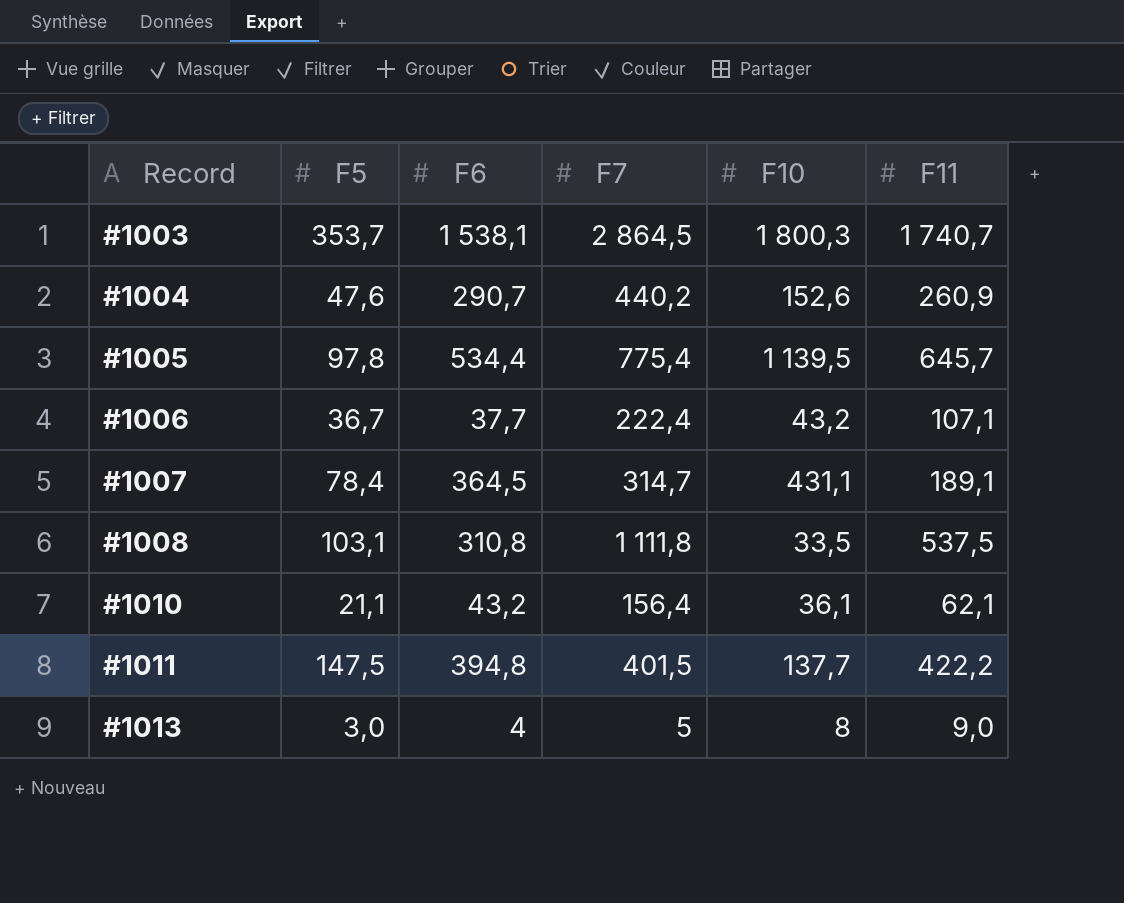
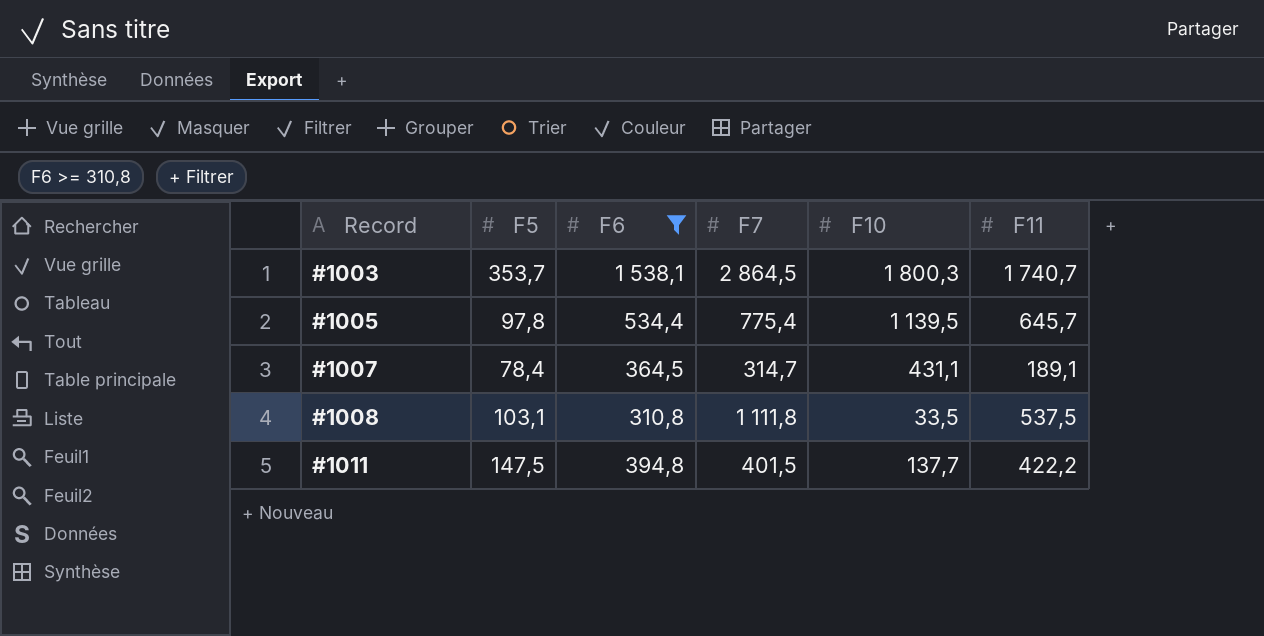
filter: none -> F6 >= 310,8

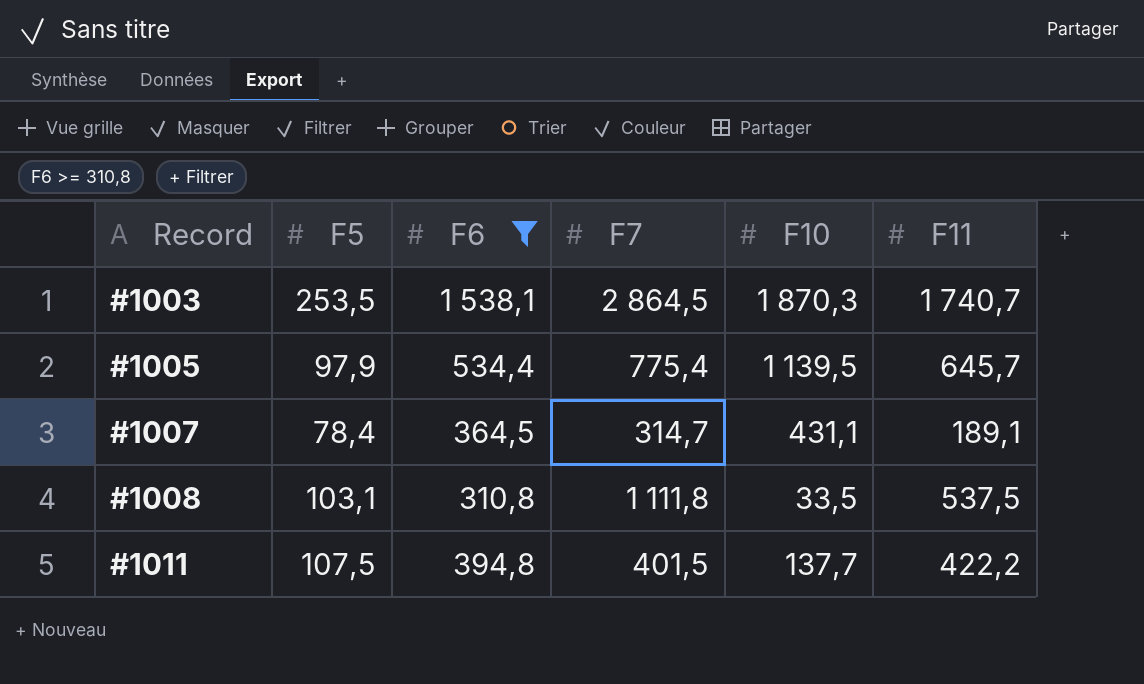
#1003 | F5: 353,7 -> 253,5
#1003 | F10: 1 800,3 -> 1 870,3
#1005 | F5: 97,8 -> 97,9
#1011 | F5: 147,5 -> 107,5

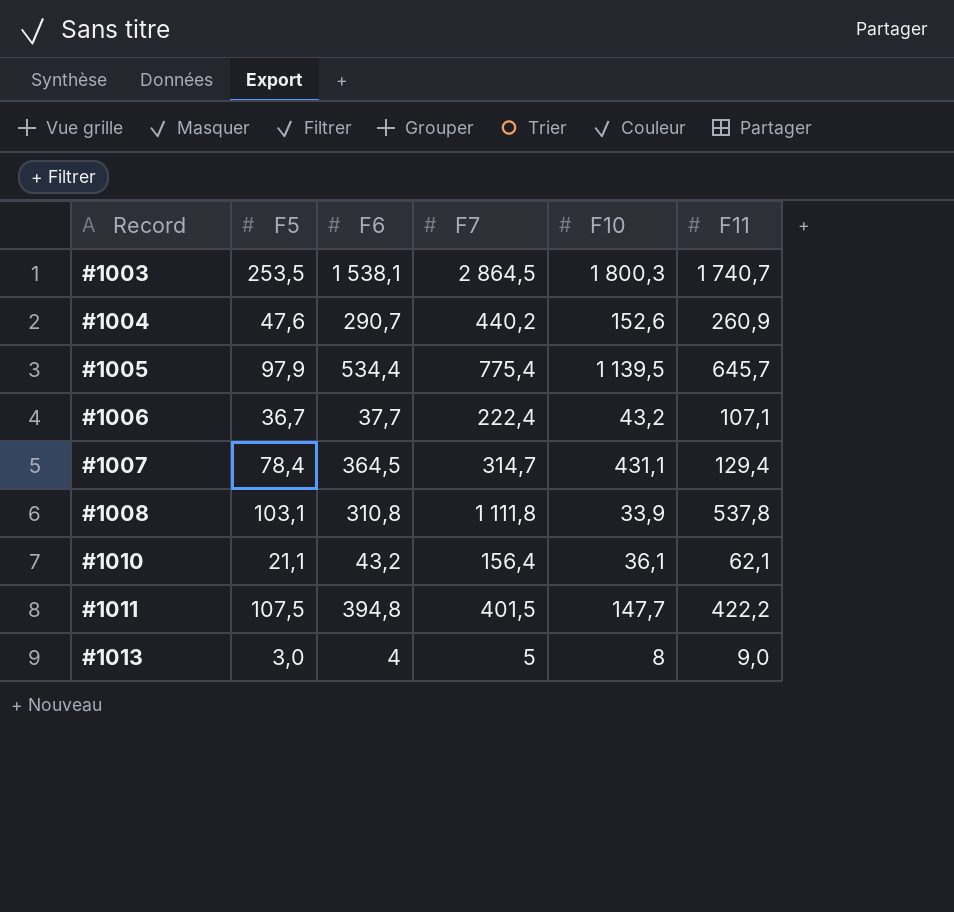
filter: F6 >= 310,8 -> none
#1003 | F10: 1 870,3 -> 1 800,3
#1007 | F11: 189,1 -> 129,4
#1008 | F10: 33,5 -> 33,9
#1008 | F11: 537,5 -> 537,8
#1011 | F10: 137,7 -> 147,7

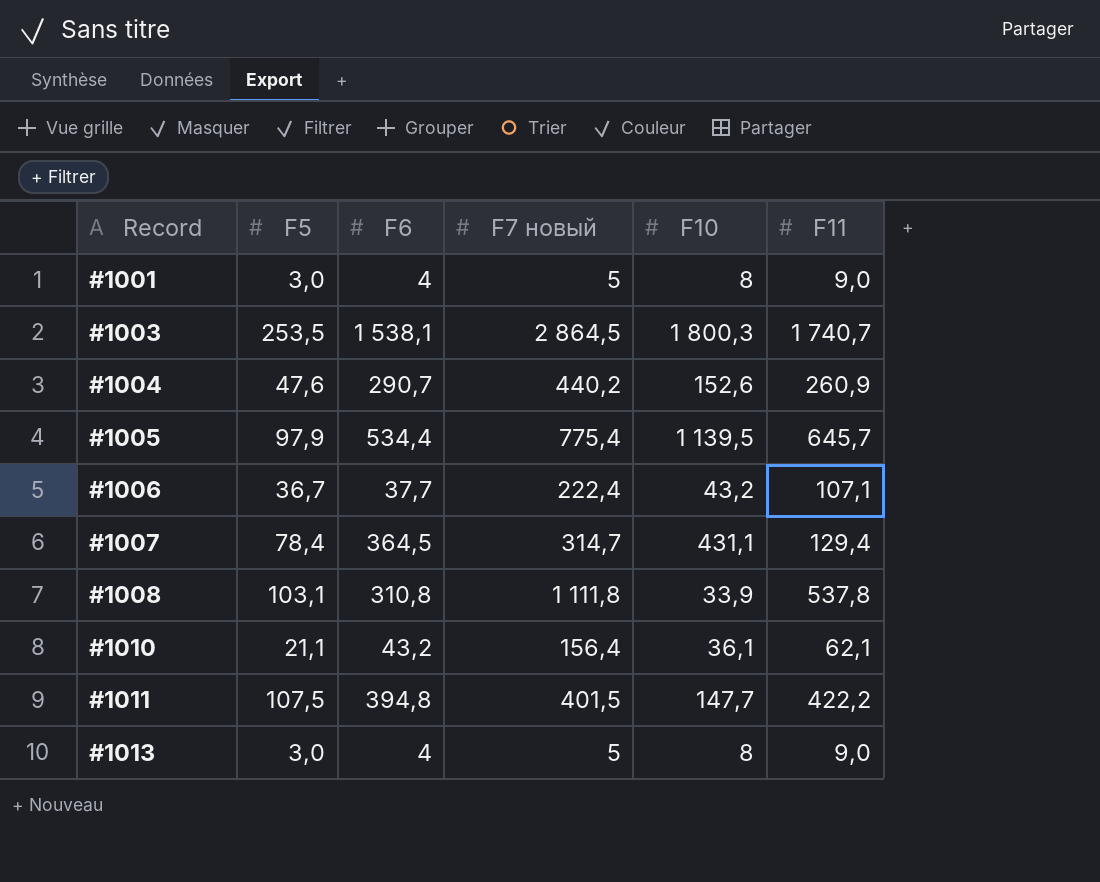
column name: F7 -> F7 новый
row #1001: none -> 3,0 | 4 | 5 | 8 | 9,0

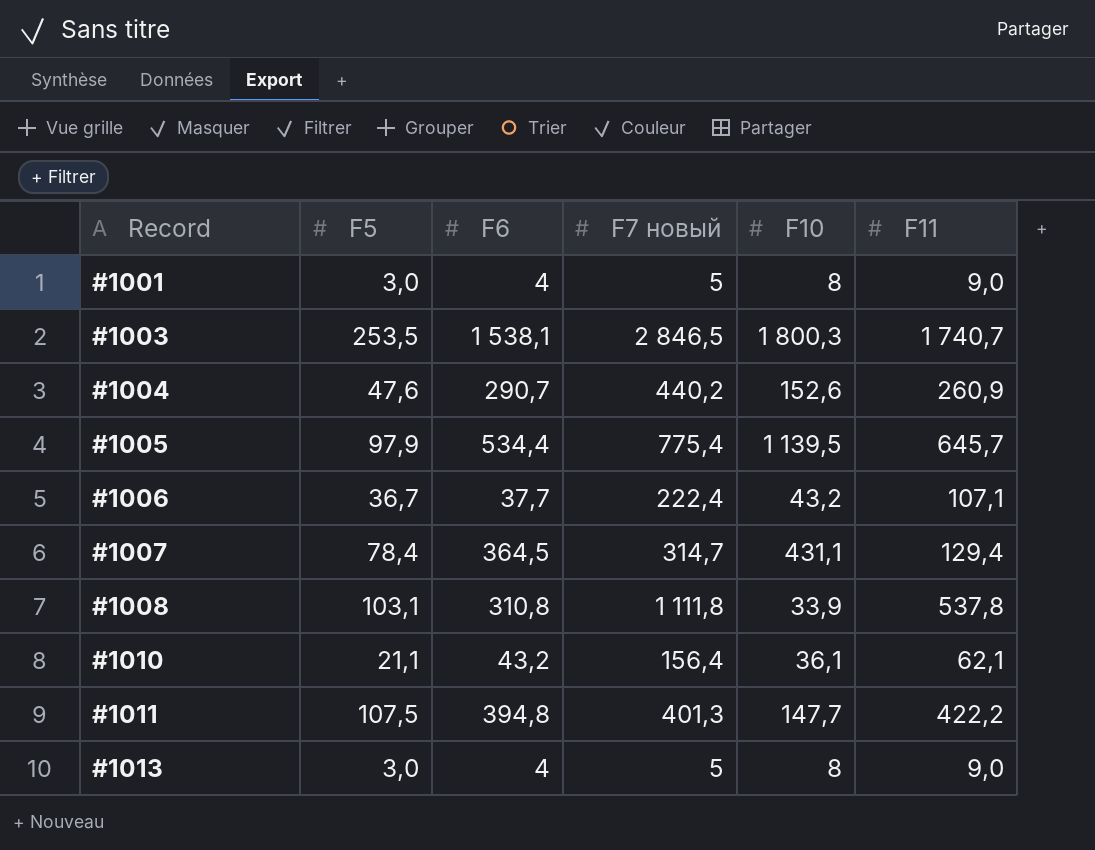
#1003 | F7 новый: 2 864,5 -> 2 846,5
#1011 | F7 новый: 401,5 -> 401,3

